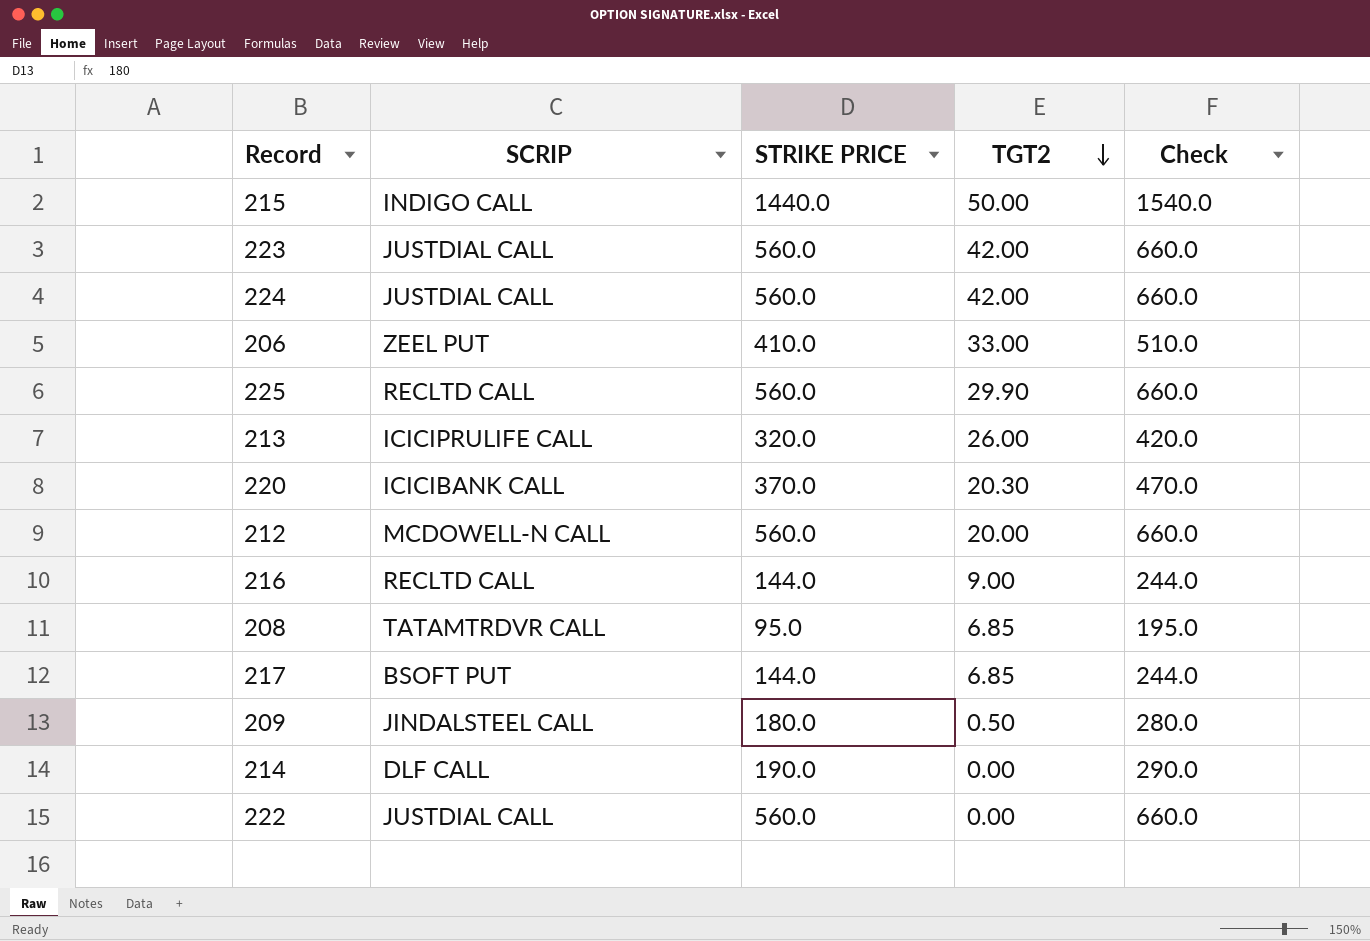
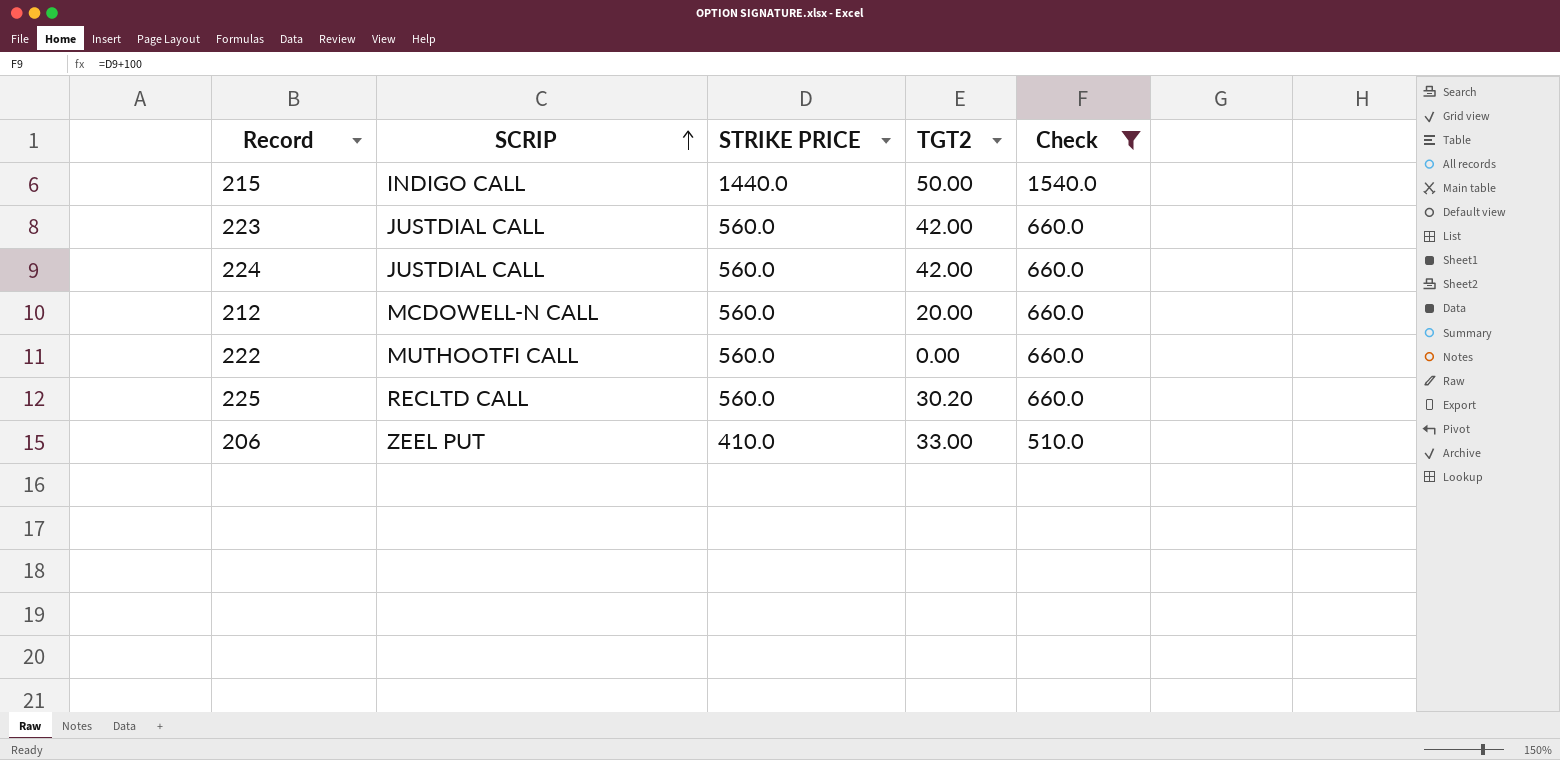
filter: none -> Check >= 510.0
row order: TGT2 descending -> SCRIP ascending
222 | SCRIP: JUSTDIAL CALL -> MUTHOOTFI CALL
225 | TGT2: 29.90 -> 30.20

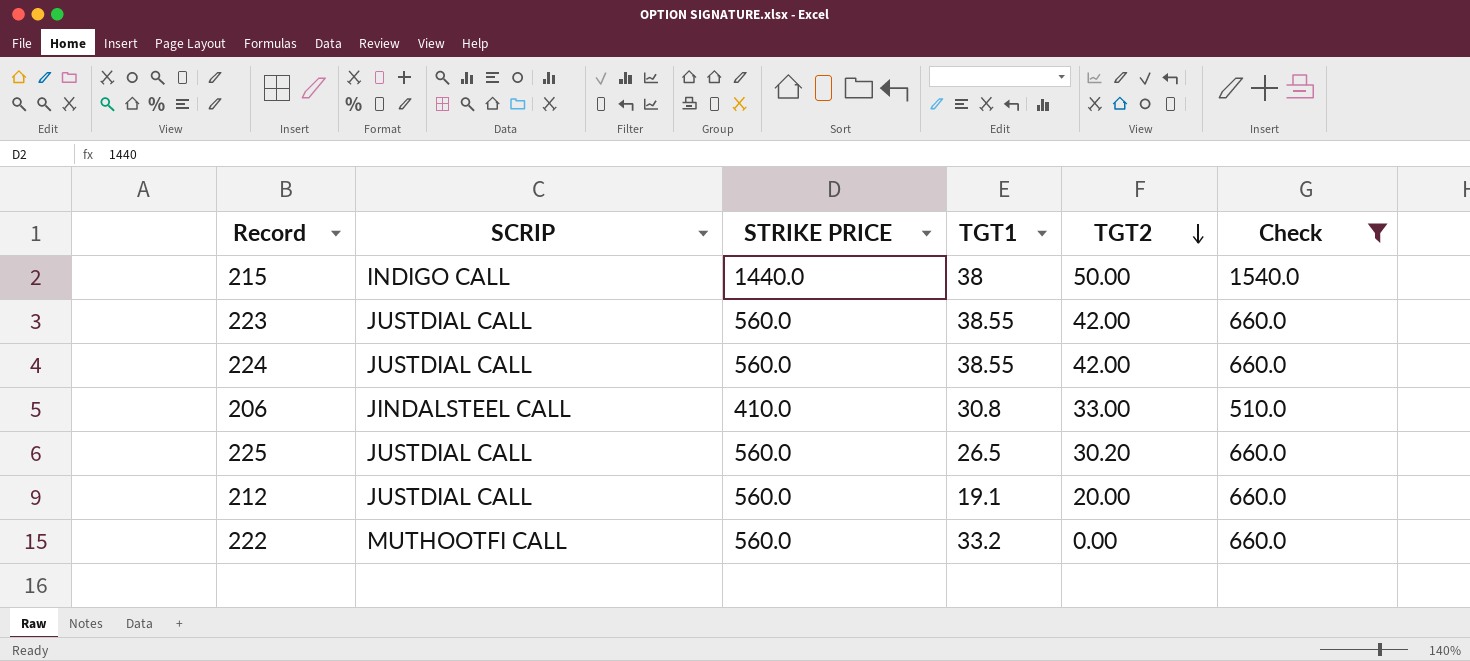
row order: SCRIP ascending -> TGT2 descending
column TGT1 | position: none -> 4
206 | SCRIP: ZEEL PUT -> JINDALSTEEL CALL
225 | SCRIP: RECLTD CALL -> JUSTDIAL CALL
212 | SCRIP: MCDOWELL-N CALL -> JUSTDIAL CALL

